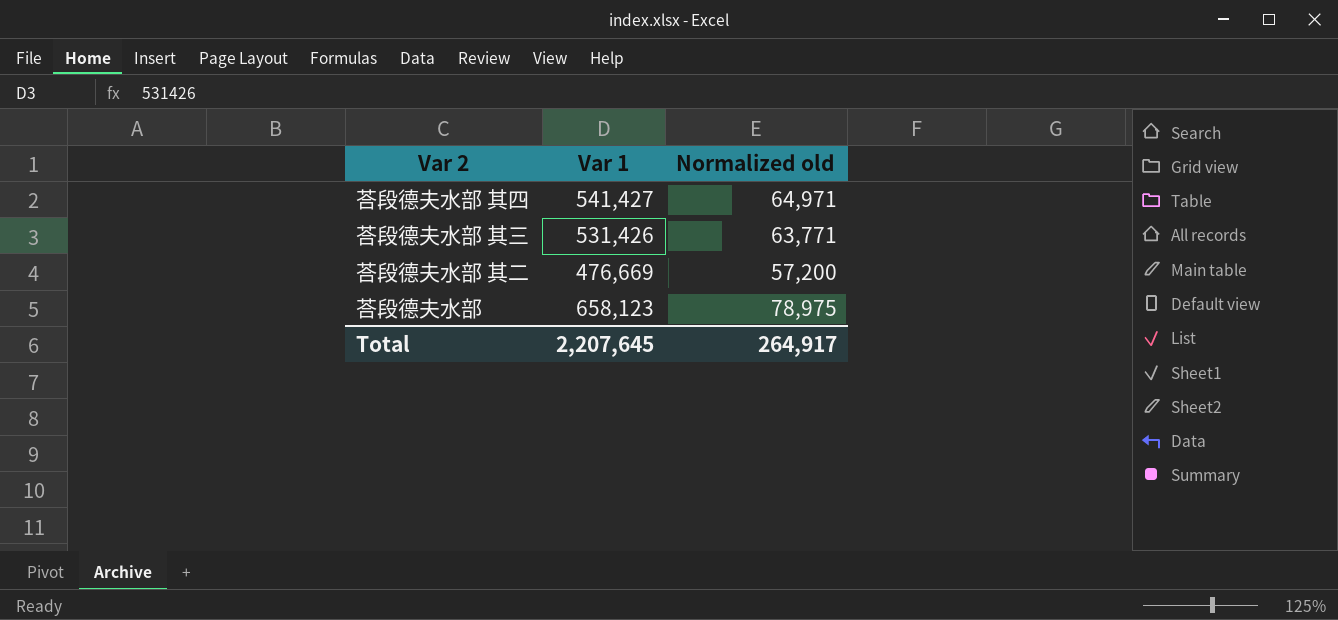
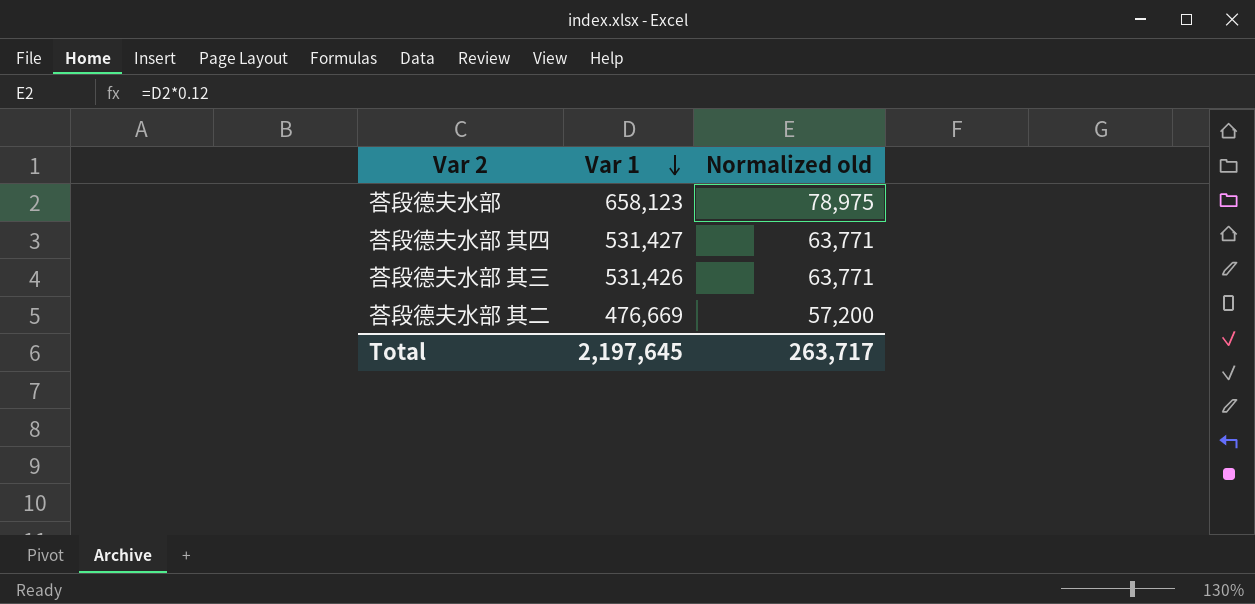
row order: none -> Var 1 descending
荅段德夫水部 其四 | Var 1: 541,427 -> 531,427
荅段德夫水部 其四 | Normalized old: 64,971 -> 63,771
Total | Var 1: 2,207,645 -> 2,197,645
Total | Normalized old: 264,917 -> 263,717

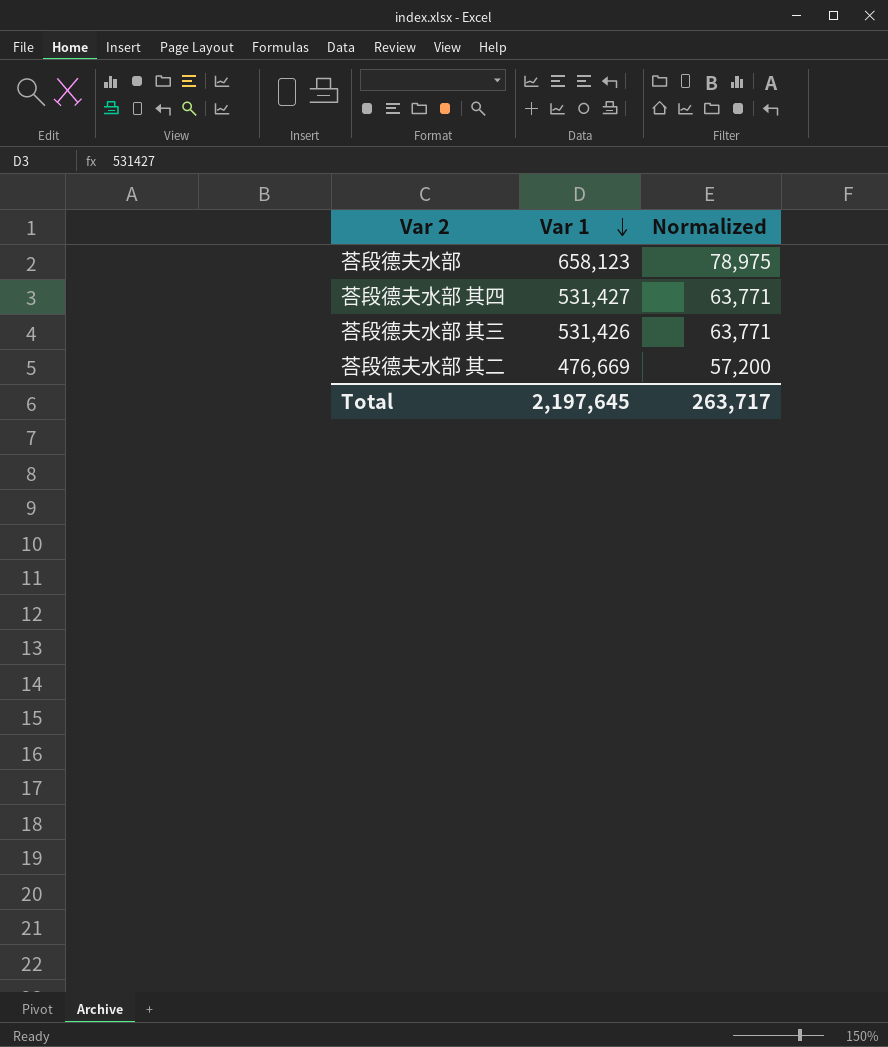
column name: Normalized old -> Normalized

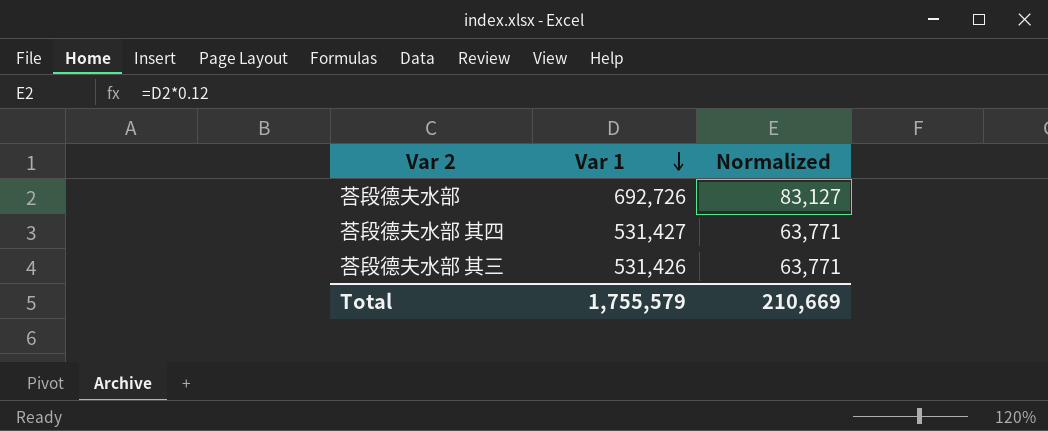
row 荅段德夫水部 其二: 476,669 | 57,200 -> none
荅段德夫水部 | Var 1: 658,123 -> 692,726
荅段德夫水部 | Normalized: 78,975 -> 83,127
Total | Var 1: 2,197,645 -> 1,755,579
Total | Normalized: 263,717 -> 210,669

